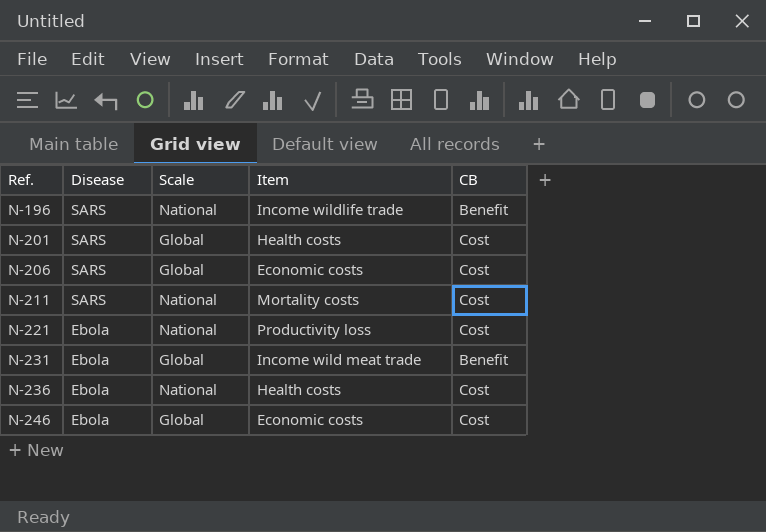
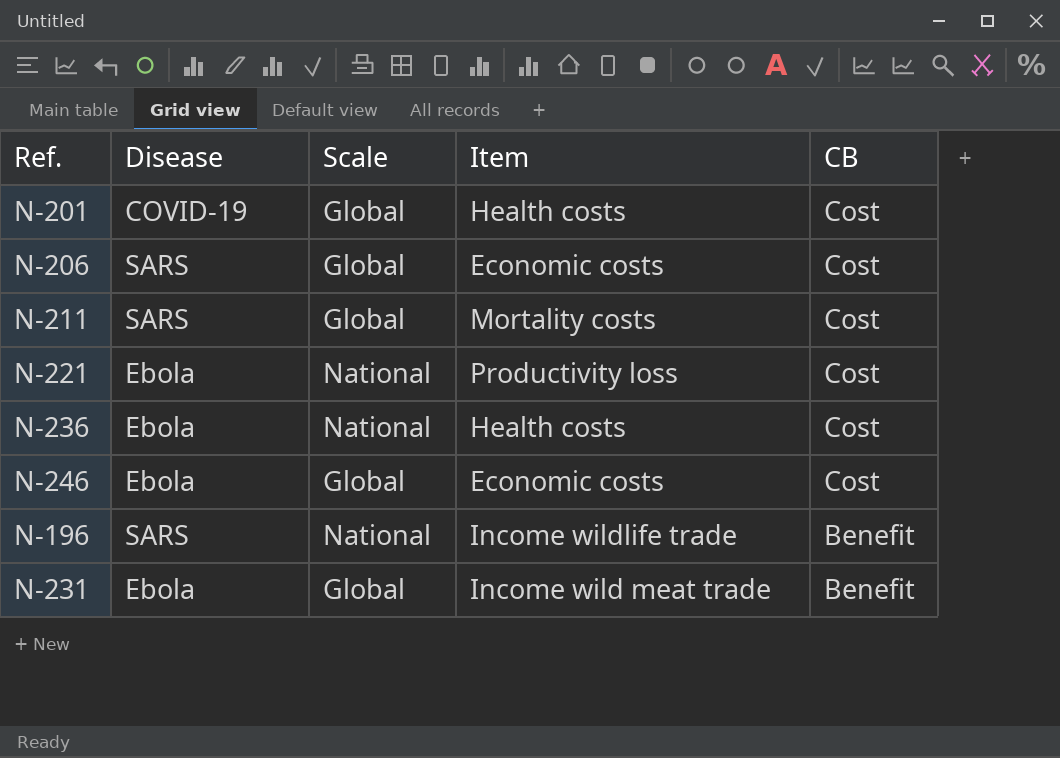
row order: Ref. ascending -> CB descending
N-201 | Disease: SARS -> COVID-19
N-211 | Scale: National -> Global

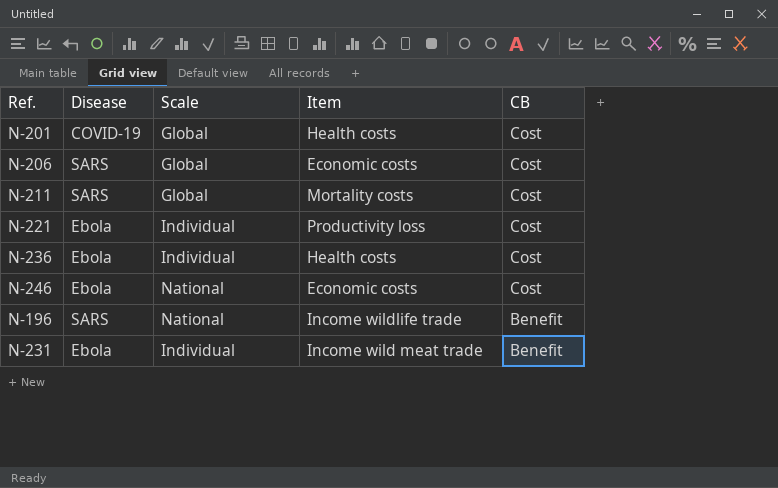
N-221 | Scale: National -> Individual
N-236 | Scale: National -> Individual
N-246 | Scale: Global -> National
N-231 | Scale: Global -> Individual

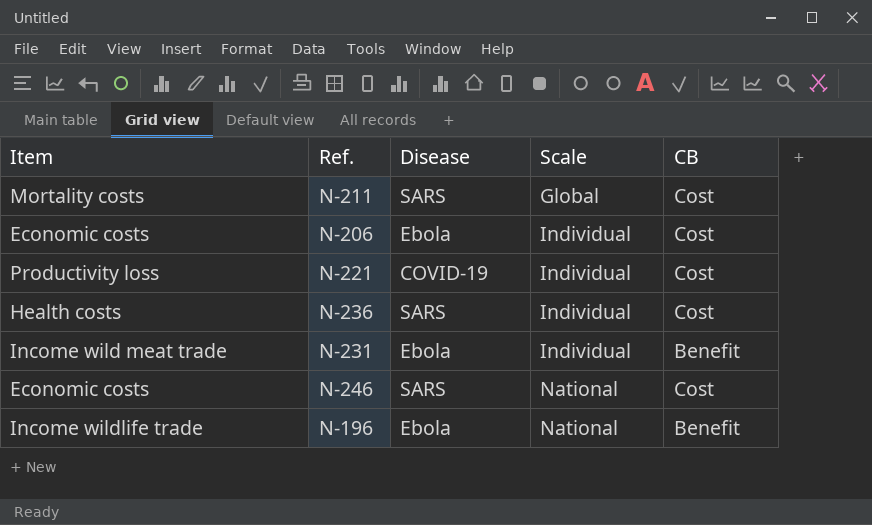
row order: CB descending -> Scale ascending
column Item | position: 4 -> 1
row N-201: COVID-19 | Global | Health costs | Cost -> none
N-206 | Disease: SARS -> Ebola
N-206 | Scale: Global -> Individual
N-221 | Disease: Ebola -> COVID-19
N-236 | Disease: Ebola -> SARS
N-246 | Disease: Ebola -> SARS
N-196 | Disease: SARS -> Ebola

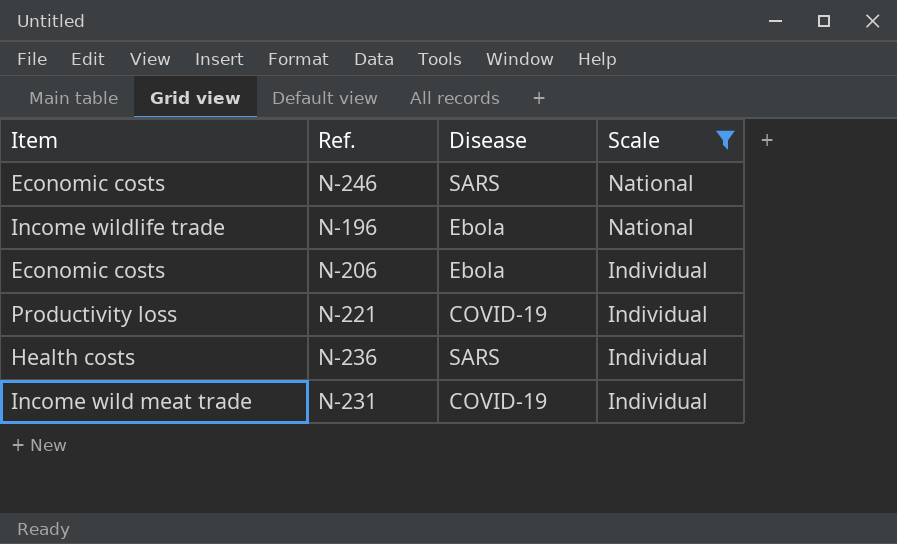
filter: none -> Scale != Global
row order: Scale ascending -> Scale descending
column CB | position: 5 -> none
N-231 | Disease: Ebola -> COVID-19

